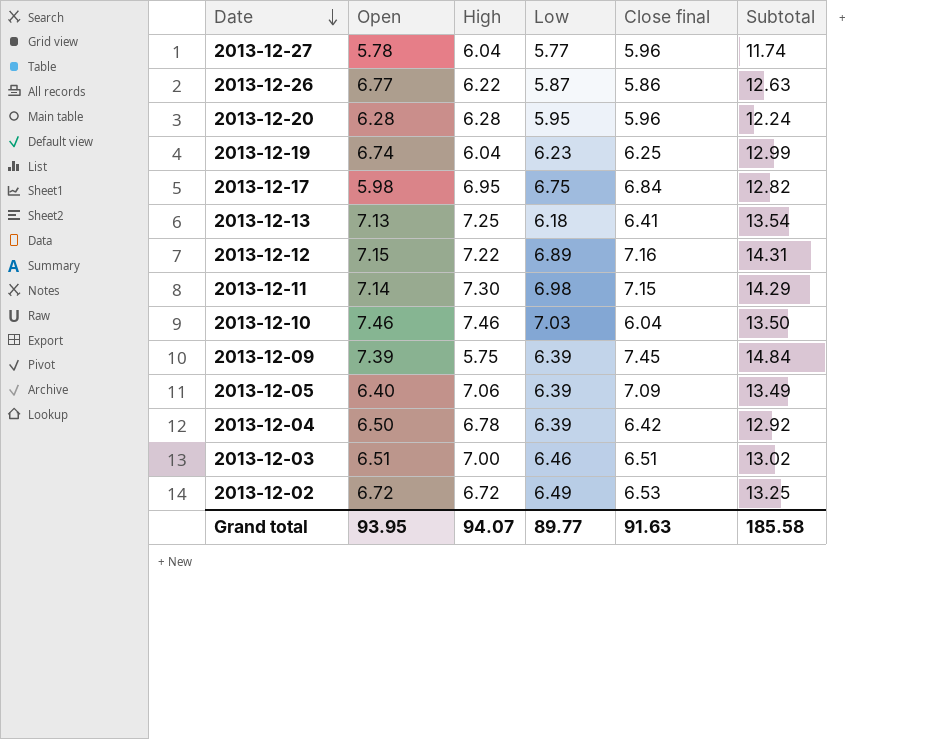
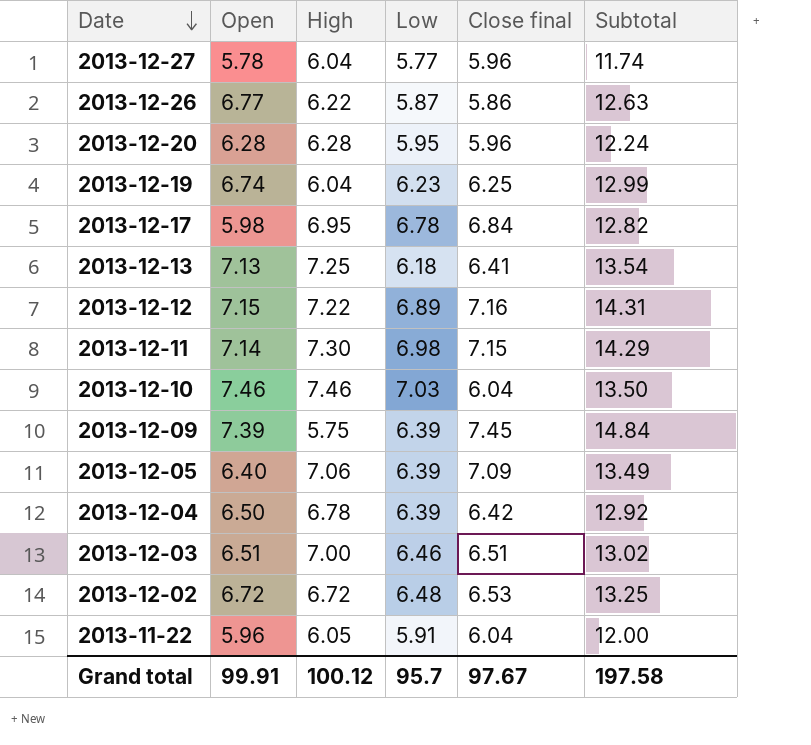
2013-12-17 | Low: 6.75 -> 6.78
2013-12-02 | Low: 6.49 -> 6.48
row 2013-11-22: none -> 5.96 | 6.05 | 5.91 | 6.04 | 12.00
Grand total | Open: 93.95 -> 99.91
Grand total | High: 94.07 -> 100.12
Grand total | Low: 89.77 -> 95.7
Grand total | Close final: 91.63 -> 97.67
Grand total | Subtotal: 185.58 -> 197.58

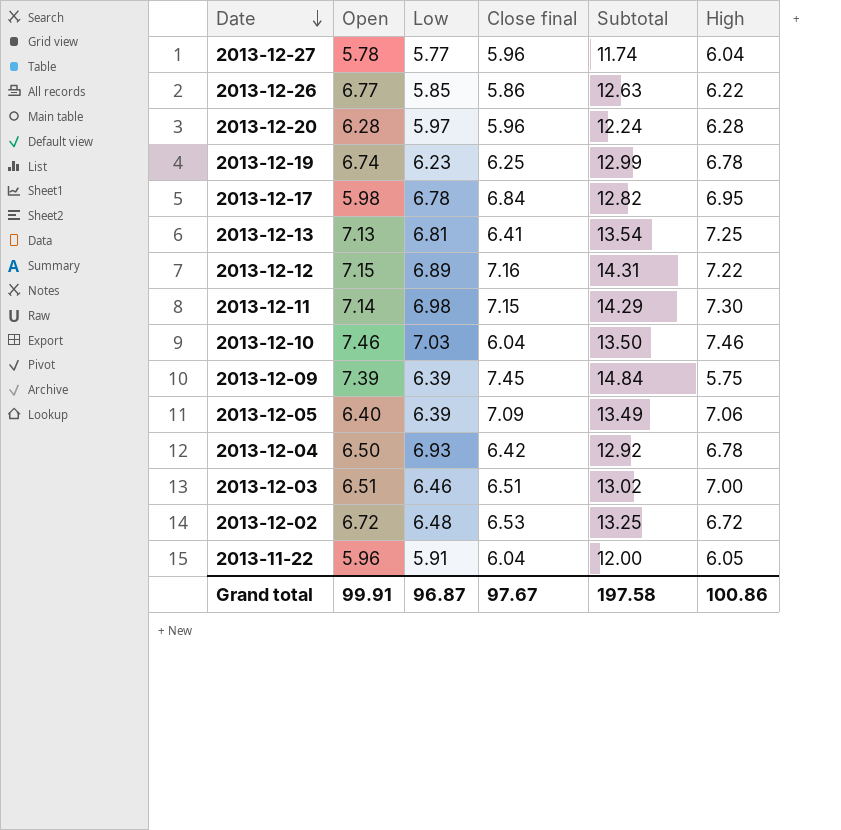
column High | position: 3 -> 6
2013-12-26 | Low: 5.87 -> 5.85
2013-12-20 | Low: 5.95 -> 5.97
2013-12-19 | High: 6.04 -> 6.78
2013-12-13 | Low: 6.18 -> 6.81
2013-12-04 | Low: 6.39 -> 6.93
Grand total | Low: 95.7 -> 96.87
Grand total | High: 100.12 -> 100.86

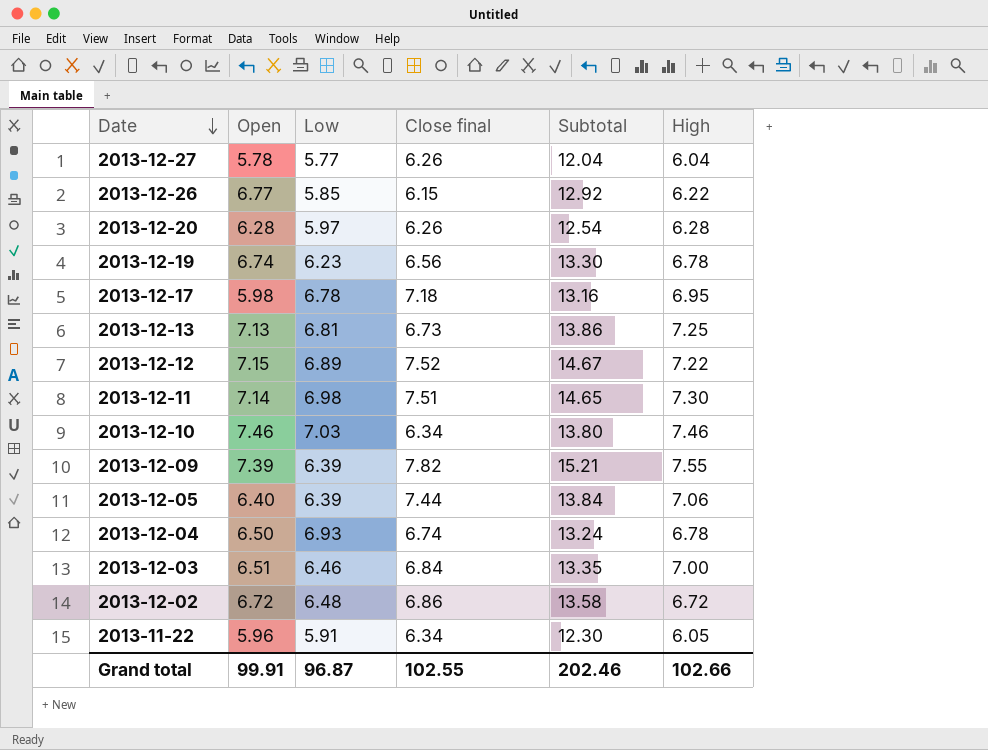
2013-12-27 | Close final: 5.96 -> 6.26
2013-12-27 | Subtotal: 11.74 -> 12.04
2013-12-26 | Close final: 5.86 -> 6.15
2013-12-26 | Subtotal: 12.63 -> 12.92
2013-12-20 | Close final: 5.96 -> 6.26
2013-12-20 | Subtotal: 12.24 -> 12.54
2013-12-19 | Close final: 6.25 -> 6.56
2013-12-19 | Subtotal: 12.99 -> 13.30
2013-12-17 | Close final: 6.84 -> 7.18
2013-12-17 | Subtotal: 12.82 -> 13.16
2013-12-13 | Close final: 6.41 -> 6.73
2013-12-13 | Subtotal: 13.54 -> 13.86
2013-12-12 | Close final: 7.16 -> 7.52
2013-12-12 | Subtotal: 14.31 -> 14.67
2013-12-11 | Close final: 7.15 -> 7.51
2013-12-11 | Subtotal: 14.29 -> 14.65
2013-12-10 | Close final: 6.04 -> 6.34
2013-12-10 | Subtotal: 13.50 -> 13.80
2013-12-09 | Close final: 7.45 -> 7.82
2013-12-09 | Subtotal: 14.84 -> 15.21
2013-12-09 | High: 5.75 -> 7.55
2013-12-05 | Close final: 7.09 -> 7.44
2013-12-05 | Subtotal: 13.49 -> 13.84
2013-12-04 | Close final: 6.42 -> 6.74
2013-12-04 | Subtotal: 12.92 -> 13.24
2013-12-03 | Close final: 6.51 -> 6.84
2013-12-03 | Subtotal: 13.02 -> 13.35
2013-12-02 | Close final: 6.53 -> 6.86
2013-12-02 | Subtotal: 13.25 -> 13.58
2013-11-22 | Close final: 6.04 -> 6.34
2013-11-22 | Subtotal: 12.00 -> 12.30
Grand total | Close final: 97.67 -> 102.55
Grand total | Subtotal: 197.58 -> 202.46
Grand total | High: 100.86 -> 102.66

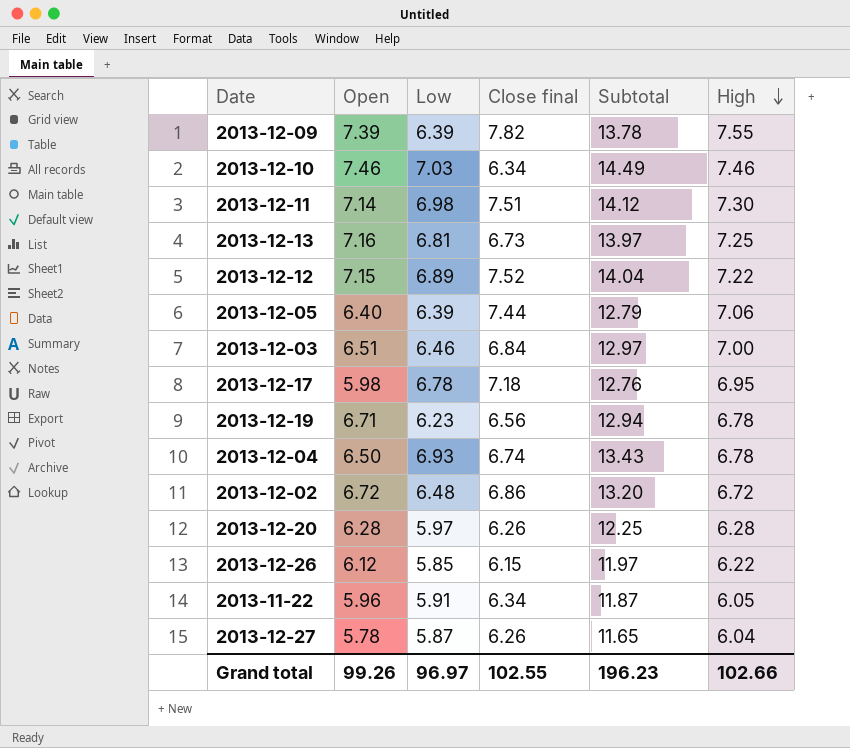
row order: Date descending -> High descending
column Subtotal | formula: [Open] + [Close final] -> [Open] + [Low]
2013-12-13 | Open: 7.13 -> 7.16
2013-12-19 | Open: 6.74 -> 6.71
2013-12-26 | Open: 6.77 -> 6.12
2013-12-27 | Low: 5.77 -> 5.87
Grand total | Open: 99.91 -> 99.26
Grand total | Low: 96.87 -> 96.97
Grand total | Subtotal: 202.46 -> 196.23

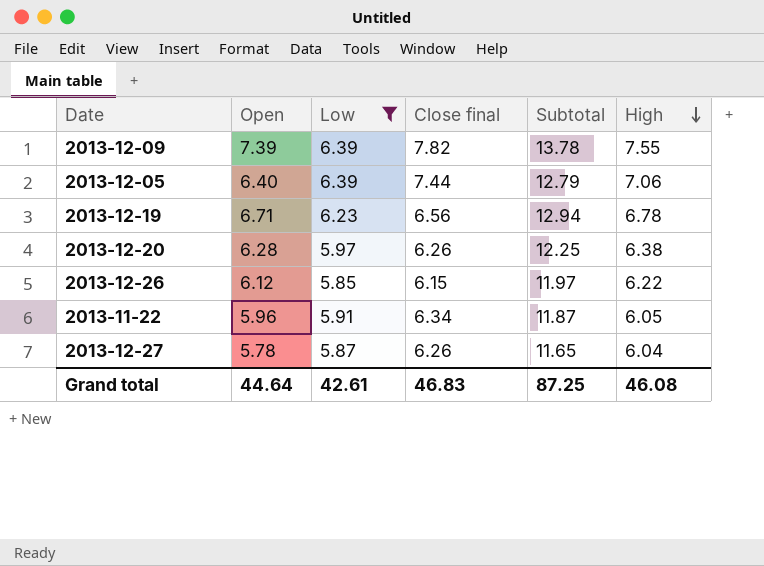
filter: none -> Low <= 6.39
2013-12-20 | High: 6.28 -> 6.38
Grand total | Open: 99.26 -> 44.64
Grand total | Low: 96.97 -> 42.61
Grand total | Close final: 102.55 -> 46.83
Grand total | Subtotal: 196.23 -> 87.25
Grand total | High: 102.66 -> 46.08

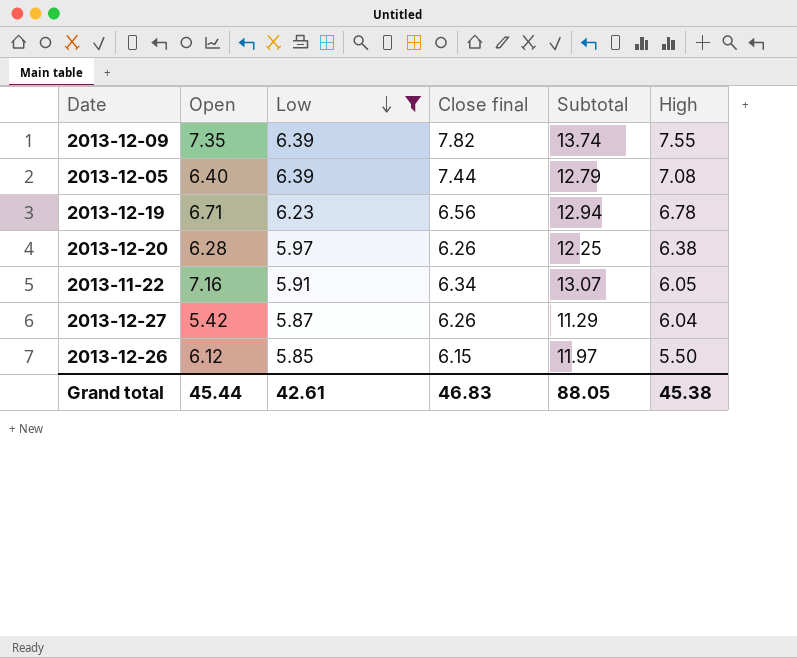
row order: High descending -> Low descending
2013-12-09 | Open: 7.39 -> 7.35
2013-12-09 | Subtotal: 13.78 -> 13.74
2013-12-05 | High: 7.06 -> 7.08
2013-11-22 | Open: 5.96 -> 7.16
2013-11-22 | Subtotal: 11.87 -> 13.07
2013-12-27 | Open: 5.78 -> 5.42
2013-12-27 | Subtotal: 11.65 -> 11.29
2013-12-26 | High: 6.22 -> 5.50
Grand total | Open: 44.64 -> 45.44
Grand total | Subtotal: 87.25 -> 88.05
Grand total | High: 46.08 -> 45.38

